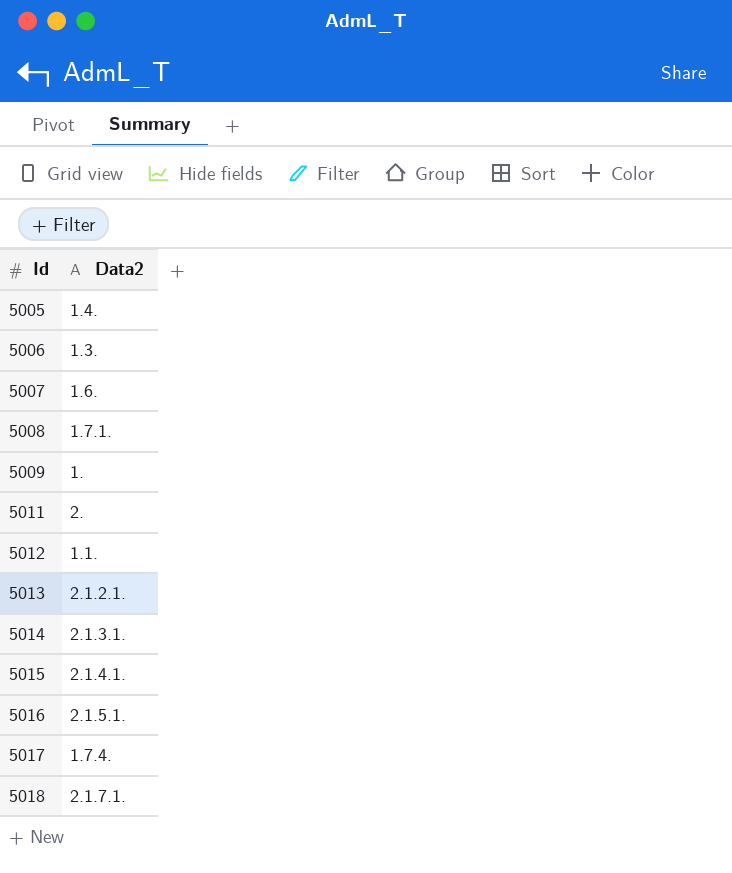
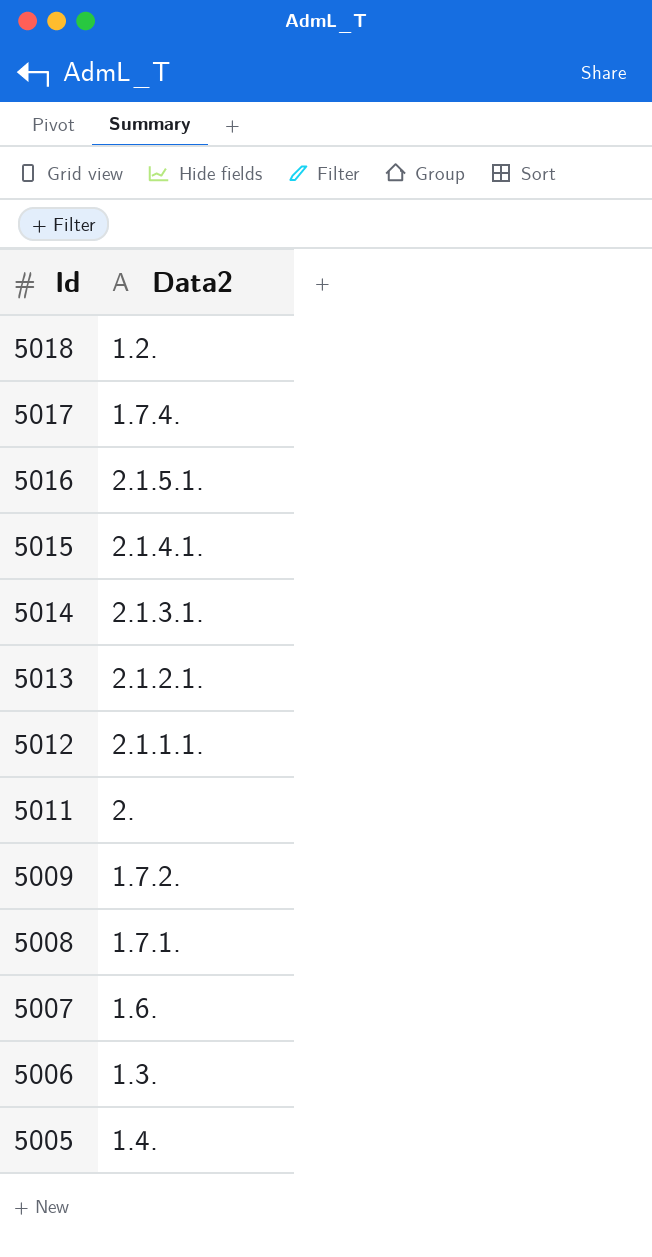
row order: Id ascending -> Id descending
5018 | Data2: 2.1.7.1. -> 1.2.
5012 | Data2: 1.1. -> 2.1.1.1.
5009 | Data2: 1. -> 1.7.2.

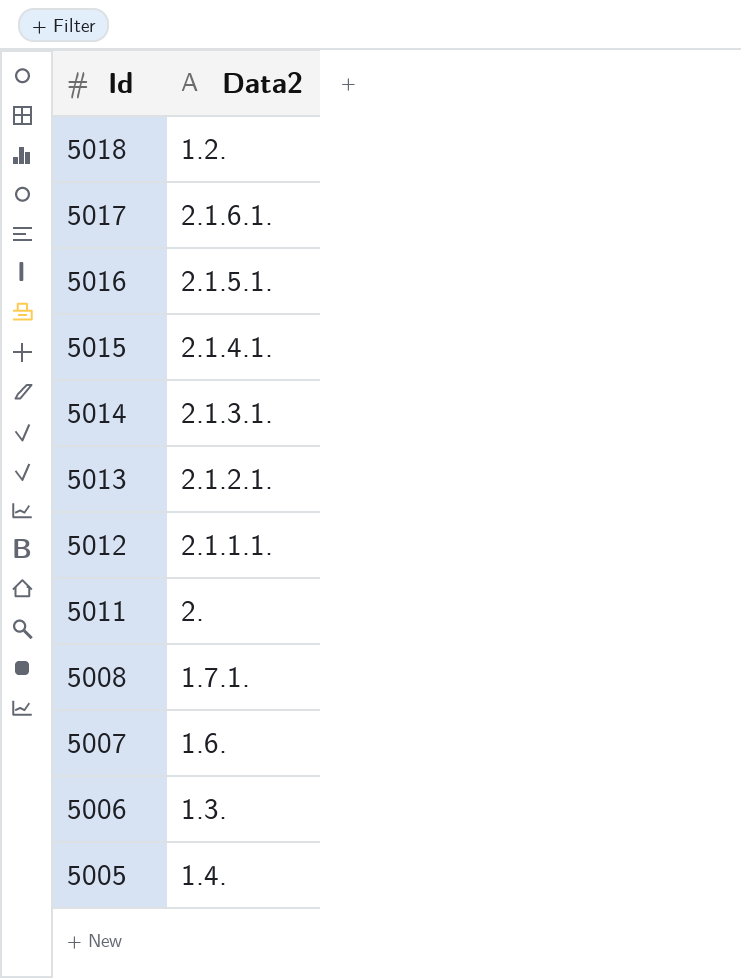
row 5009: 1.7.2. -> none
5017 | Data2: 1.7.4. -> 2.1.6.1.

